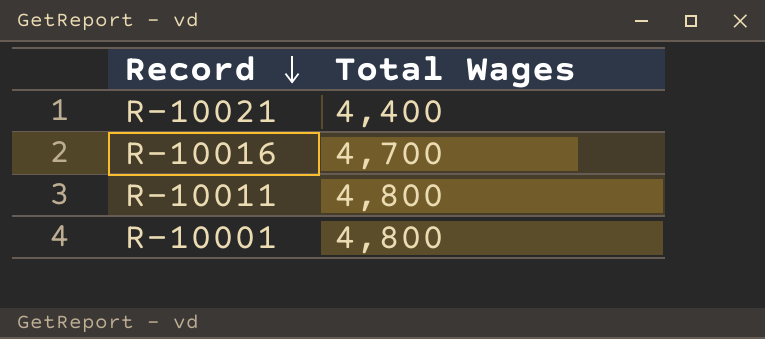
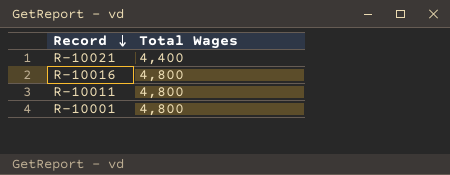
R-10016 | Total Wages: 4,700 -> 4,800

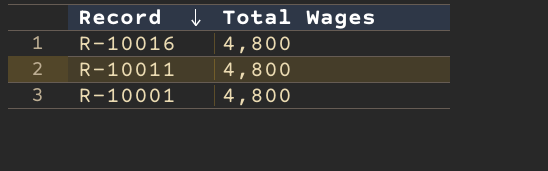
row R-10021: 4,400 -> none

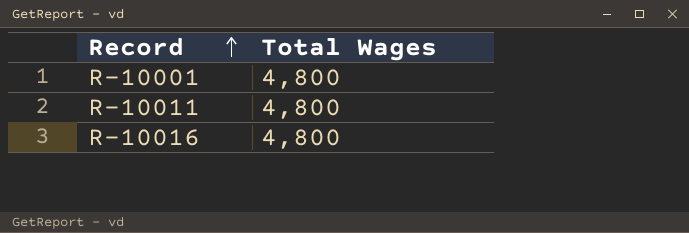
row order: Record descending -> Record ascending

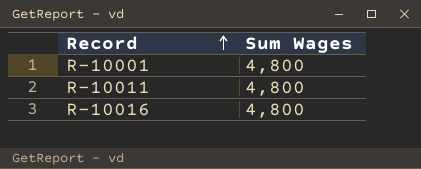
column name: Total Wages -> Sum Wages

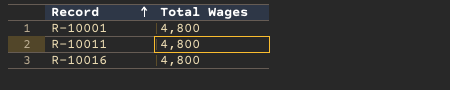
column name: Sum Wages -> Total Wages

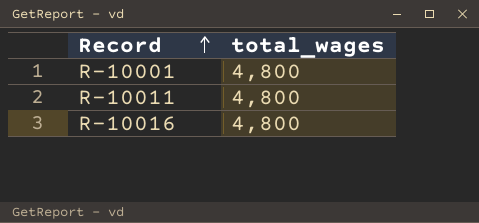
column name: Total Wages -> total_wages

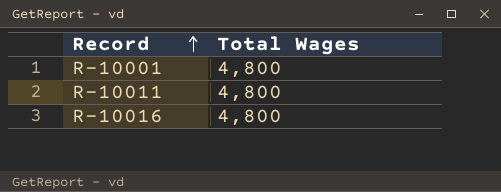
column name: total_wages -> Total Wages

